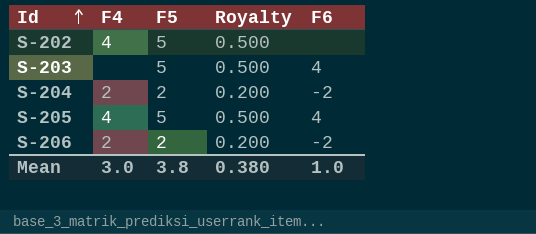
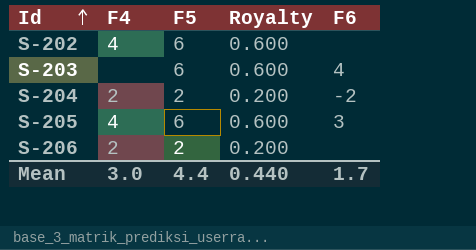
S-202 | F5: 5 -> 6
S-202 | Royalty: 0.500 -> 0.600
S-203 | F5: 5 -> 6
S-203 | Royalty: 0.500 -> 0.600
S-205 | F5: 5 -> 6
S-205 | Royalty: 0.500 -> 0.600
S-205 | F6: 4 -> 3
S-206 | F6: -2 -> none
Mean | F5: 3.8 -> 4.4
Mean | Royalty: 0.380 -> 0.440
Mean | F6: 1.0 -> 1.7

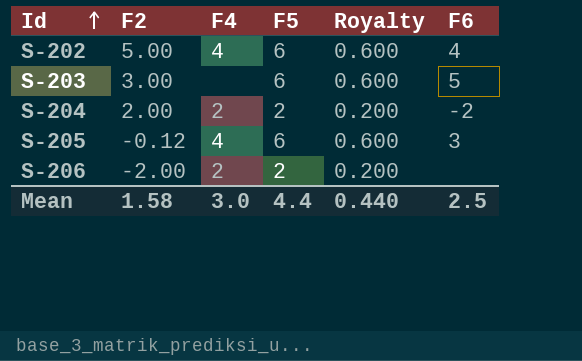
column F2 | position: none -> 2
S-202 | F6: none -> 4
S-203 | F6: 4 -> 5
Mean | F6: 1.7 -> 2.5

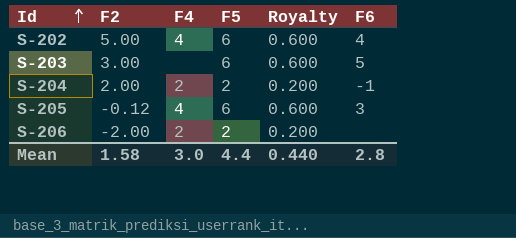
S-204 | F6: -2 -> -1
Mean | F6: 2.5 -> 2.8

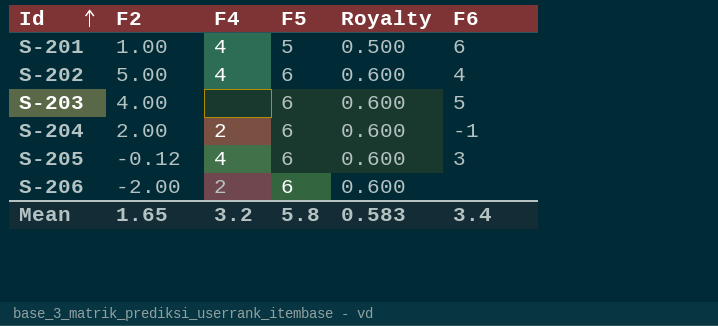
row S-201: none -> 1.00 | 4 | 5 | 0.500 | 6
S-203 | F2: 3.00 -> 4.00
S-204 | F5: 2 -> 6
S-204 | Royalty: 0.200 -> 0.600
S-206 | F5: 2 -> 6
S-206 | Royalty: 0.200 -> 0.600
Mean | F2: 1.58 -> 1.65
Mean | F4: 3.0 -> 3.2
Mean | F5: 4.4 -> 5.8
Mean | Royalty: 0.440 -> 0.583
Mean | F6: 2.8 -> 3.4

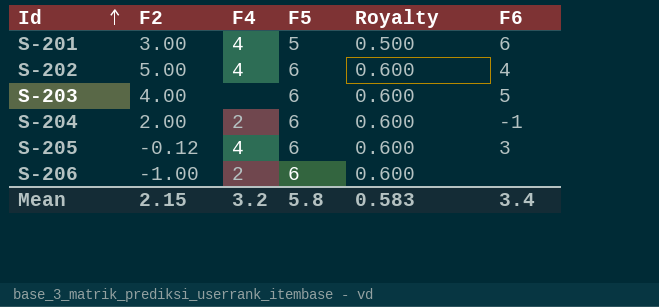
S-201 | F2: 1.00 -> 3.00
S-206 | F2: -2.00 -> -1.00
Mean | F2: 1.65 -> 2.15

